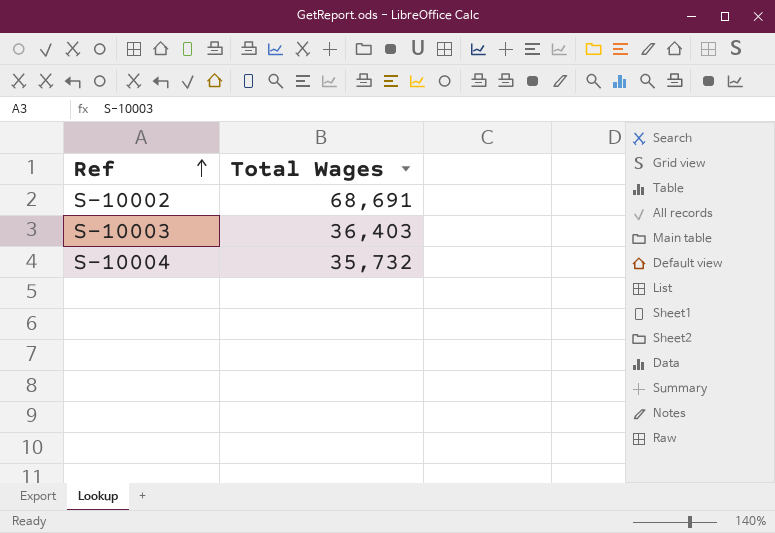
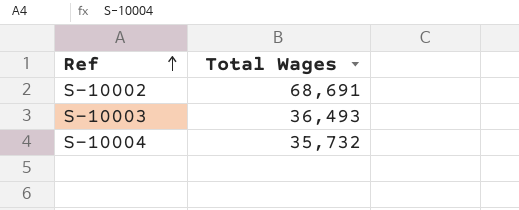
S-10003 | Total Wages: 36,403 -> 36,493

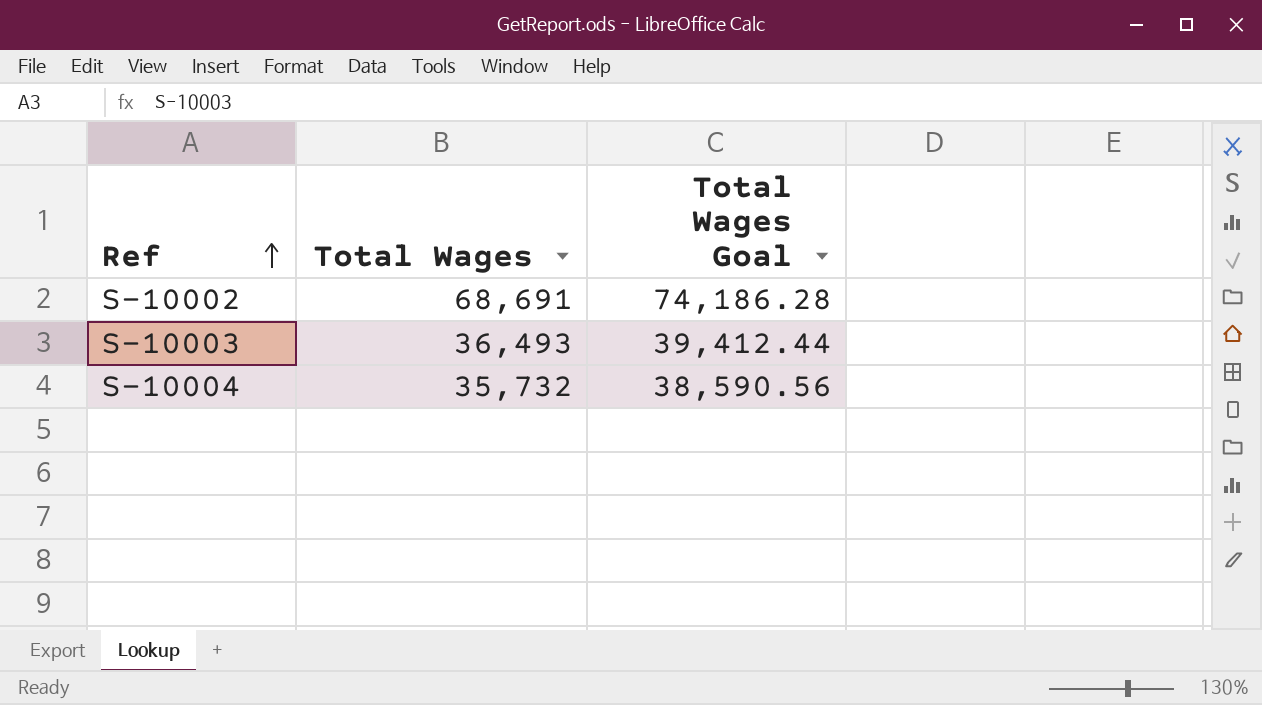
column Total Wages Goal | formula: none -> [Total Wages] * 1.08

